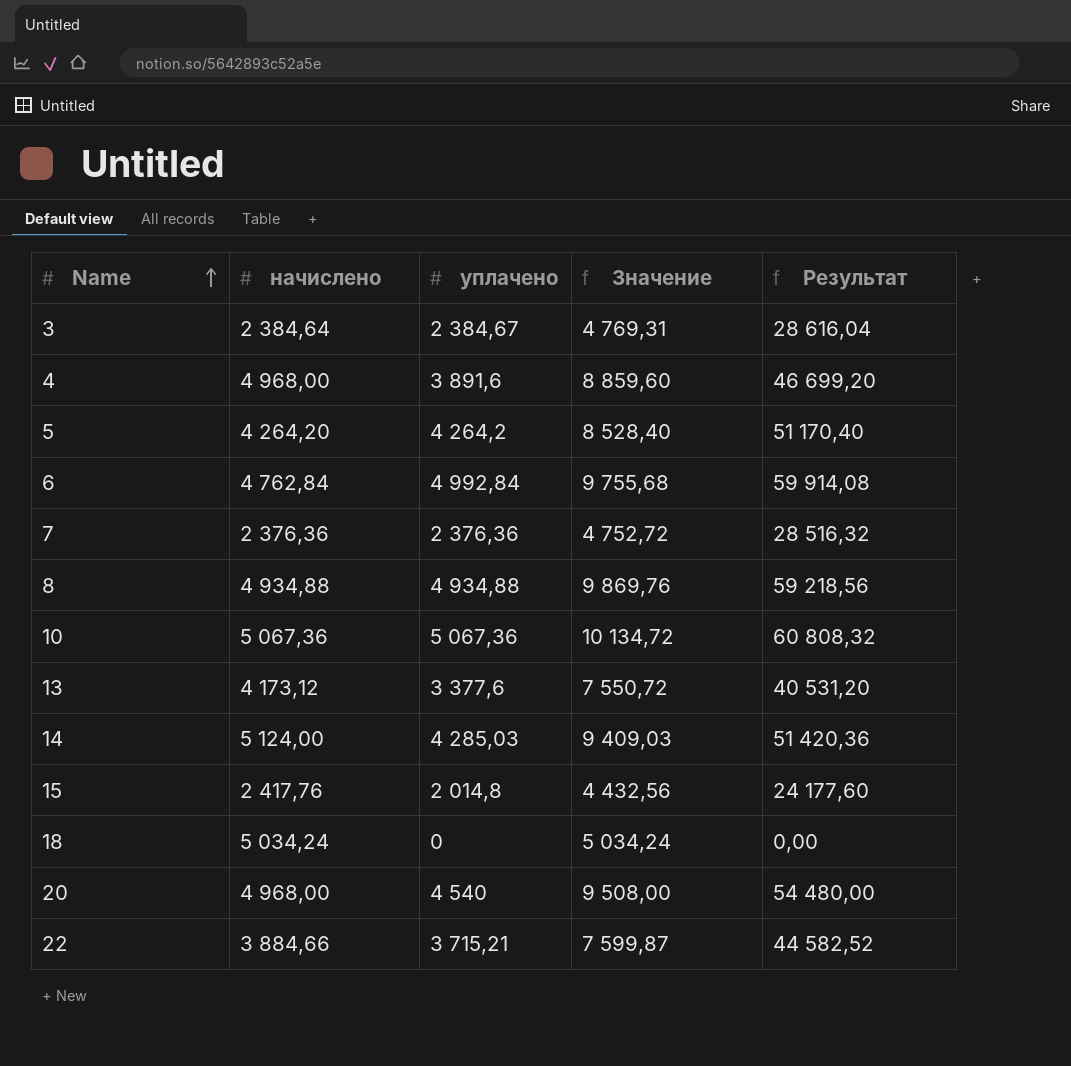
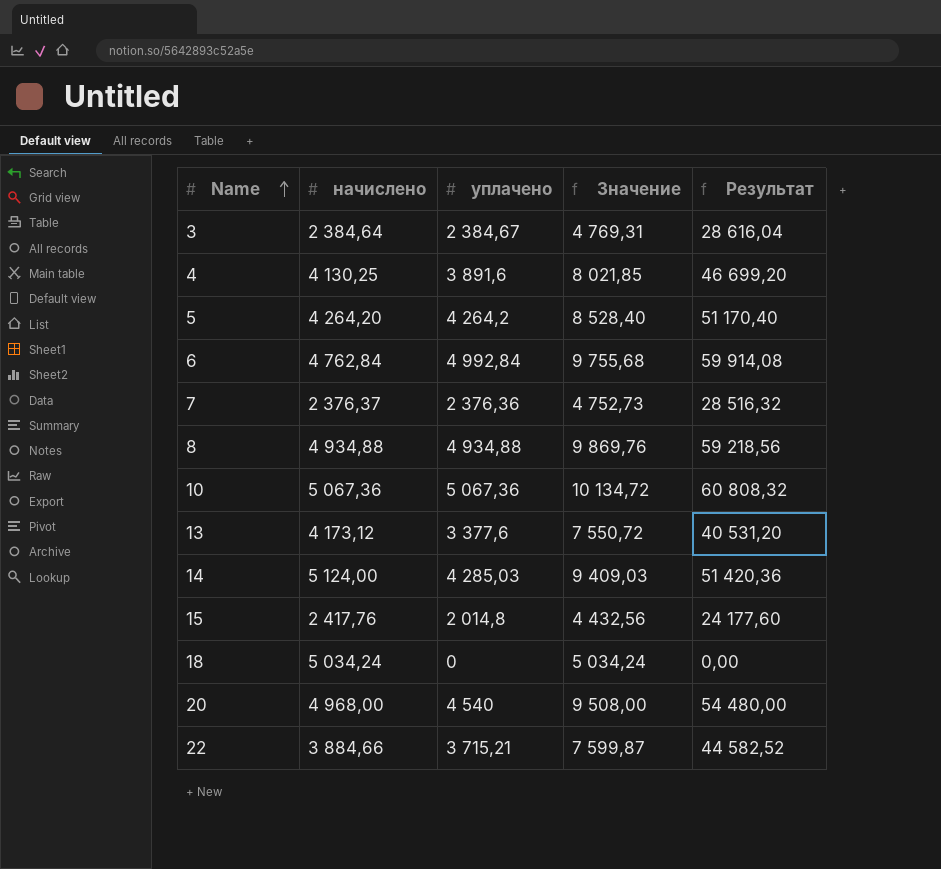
4 | начислено: 4 968,00 -> 4 130,25
4 | Значение: 8 859,60 -> 8 021,85
7 | начислено: 2 376,36 -> 2 376,37
7 | Значение: 4 752,72 -> 4 752,73

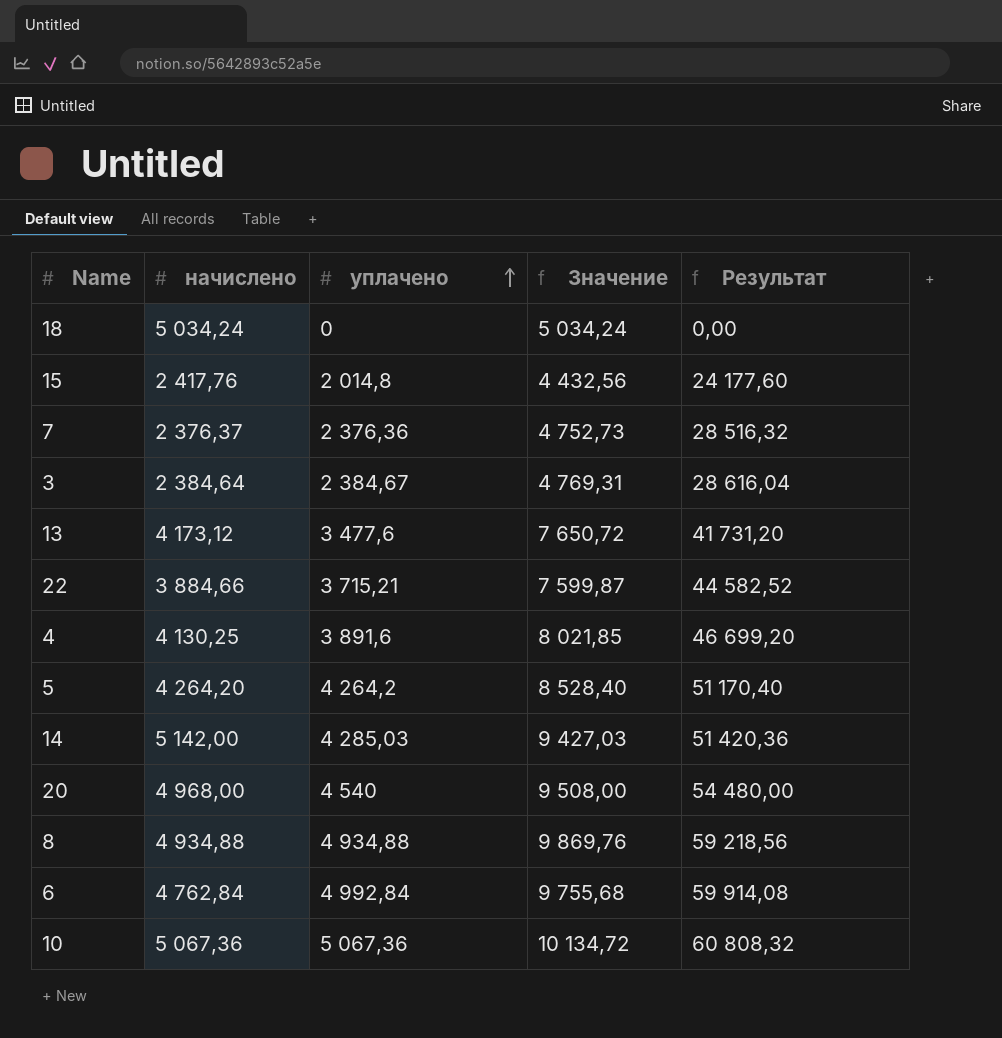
row order: Name ascending -> уплачено ascending
13 | уплачено: 3 377,6 -> 3 477,6
13 | Значение: 7 550,72 -> 7 650,72
13 | Результат: 40 531,20 -> 41 731,20
14 | начислено: 5 124,00 -> 5 142,00
14 | Значение: 9 409,03 -> 9 427,03

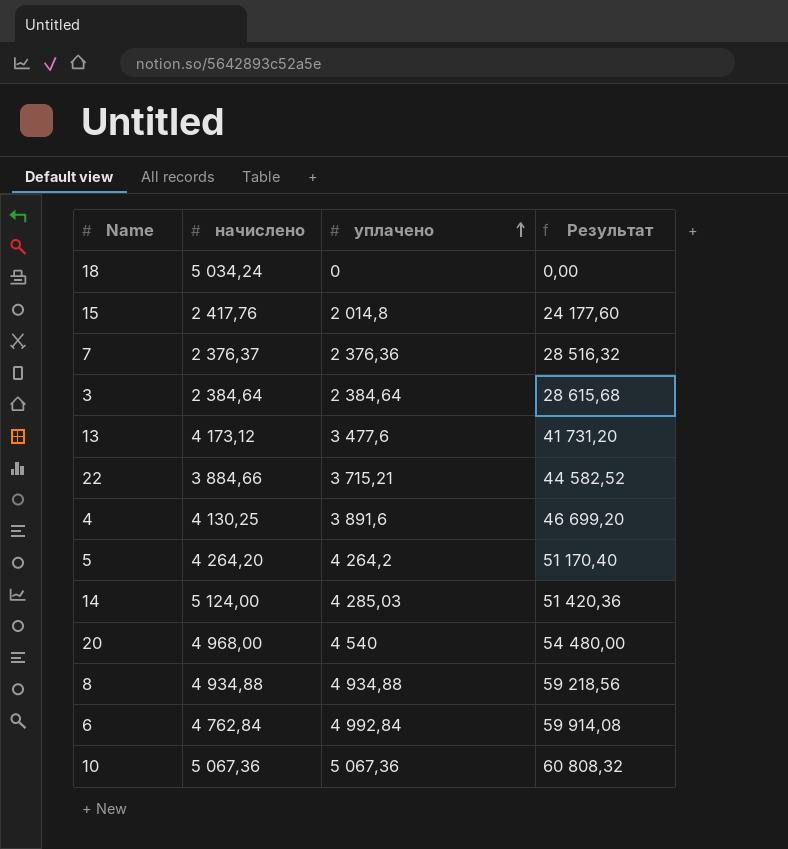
column Значение | formula: [начислено] + [уплачено] -> none
3 | уплачено: 2 384,67 -> 2 384,64
3 | Результат: 28 616,04 -> 28 615,68
14 | начислено: 5 142,00 -> 5 124,00

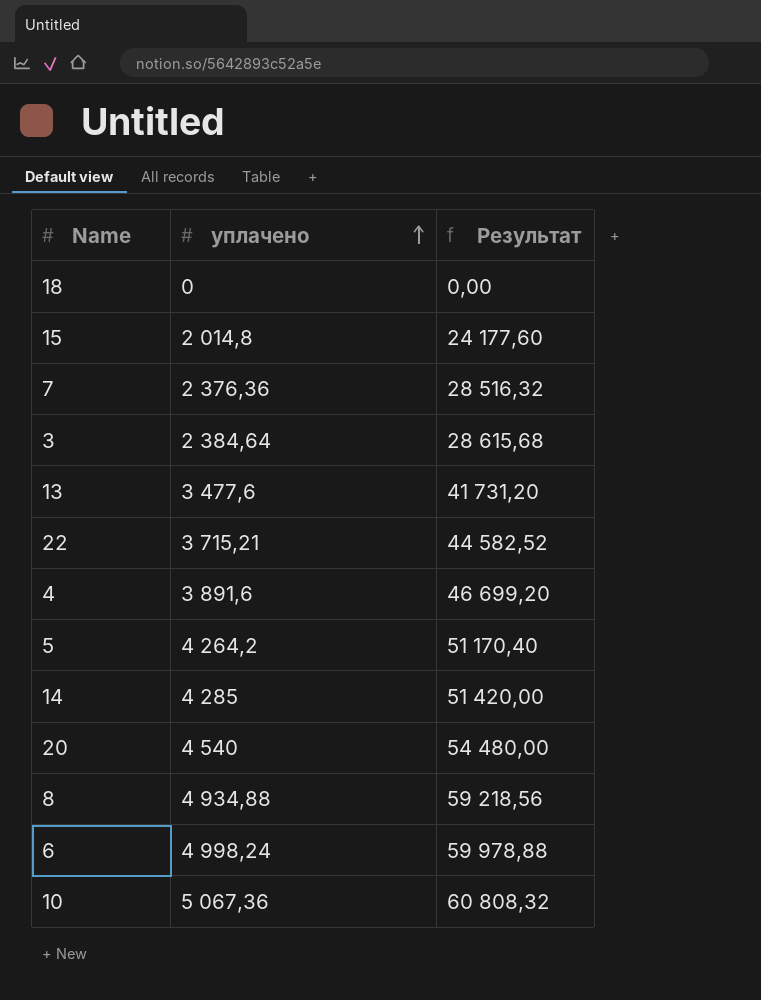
column начислено | position: 2 -> none
14 | уплачено: 4 285,03 -> 4 285
14 | Результат: 51 420,36 -> 51 420,00
6 | уплачено: 4 992,84 -> 4 998,24
6 | Результат: 59 914,08 -> 59 978,88

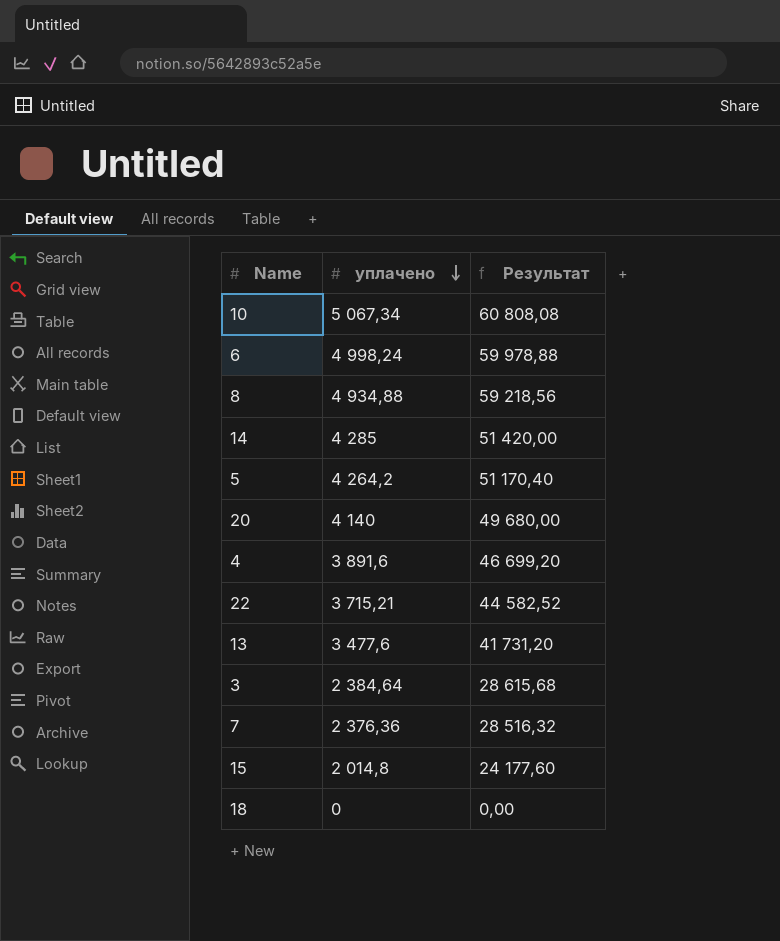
row order: уплачено ascending -> уплачено descending
10 | уплачено: 5 067,36 -> 5 067,34
10 | Результат: 60 808,32 -> 60 808,08
20 | уплачено: 4 540 -> 4 140
20 | Результат: 54 480,00 -> 49 680,00

